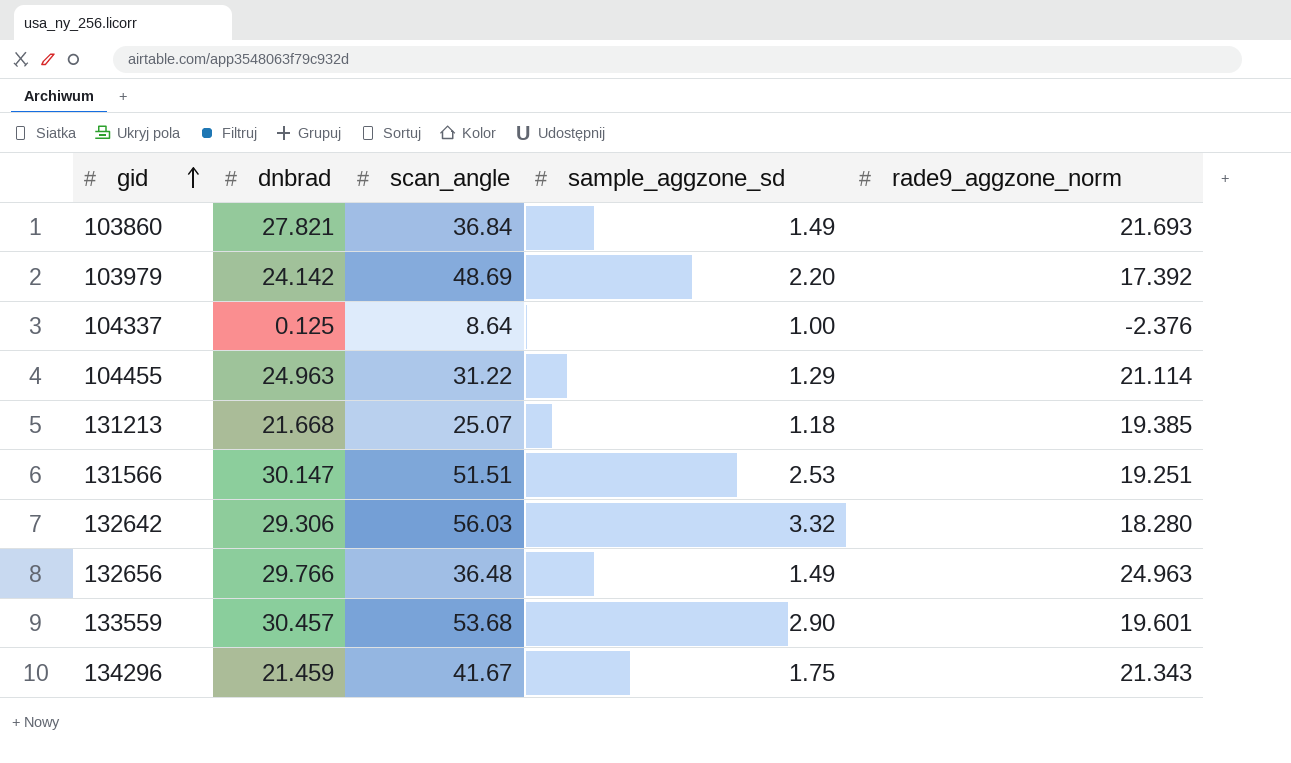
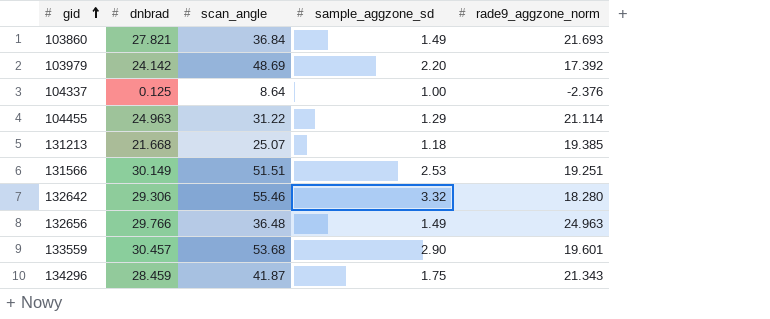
131566 | dnbrad: 30.147 -> 30.149
132642 | scan_angle: 56.03 -> 55.46
134296 | dnbrad: 21.459 -> 28.459
134296 | scan_angle: 41.67 -> 41.87

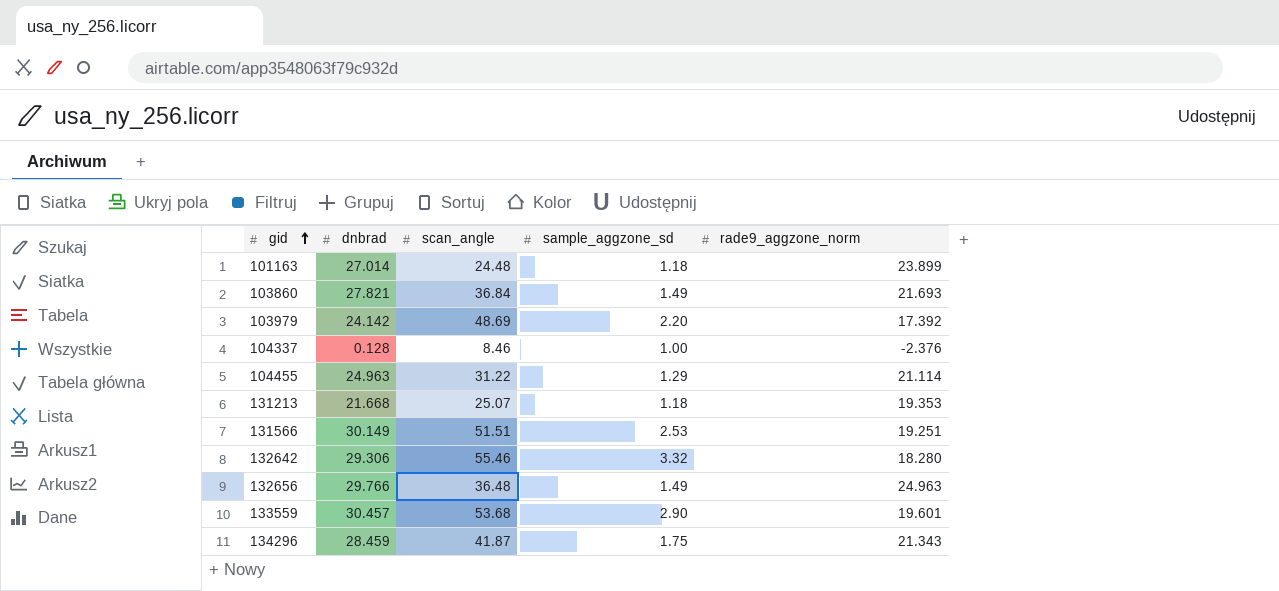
row 101163: none -> 27.014 | 24.48 | 1.18 | 23.899
104337 | dnbrad: 0.125 -> 0.128
104337 | scan_angle: 8.64 -> 8.46
131213 | rade9_aggzone_norm: 19.385 -> 19.353

